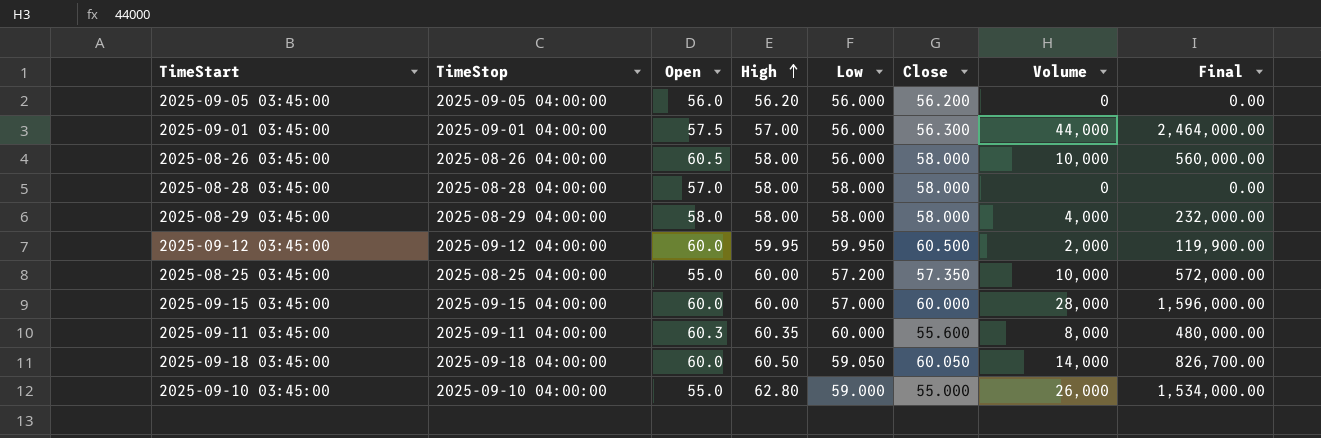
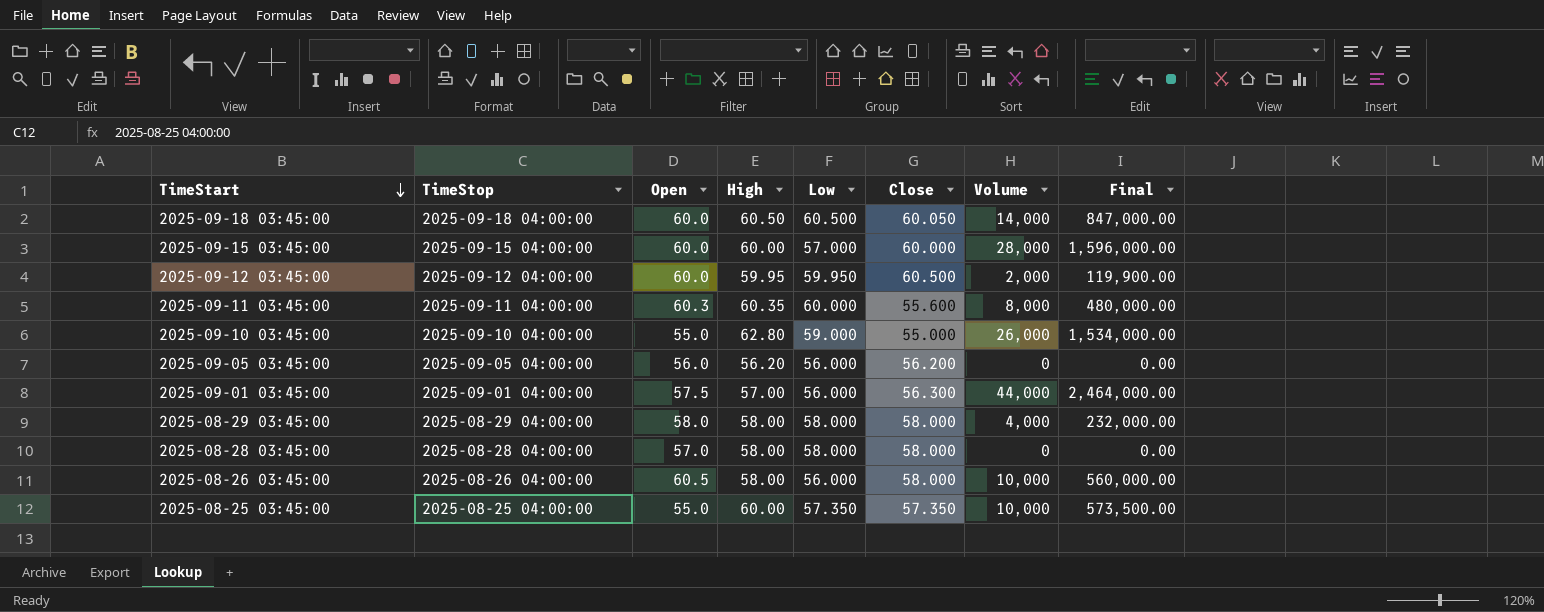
row order: High ascending -> TimeStart descending
2025-09-18 03:45:00 | Low: 59.050 -> 60.500
2025-09-18 03:45:00 | Final: 826,700.00 -> 847,000.00
2025-08-25 03:45:00 | Low: 57.200 -> 57.350
2025-08-25 03:45:00 | Final: 572,000.00 -> 573,500.00

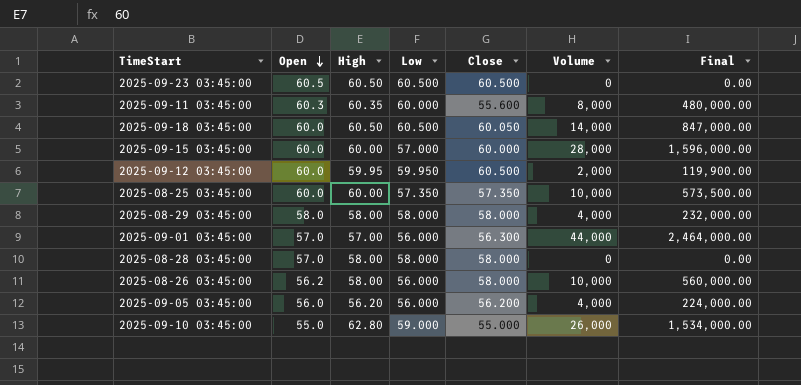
row order: TimeStart descending -> Open descending
column TimeStop | position: 2 -> none
row 2025-09-23 03:45:00: none -> 60.5 | 60.50 | 60.500 | 60.500 | 0 | 0.00
2025-08-25 03:45:00 | Open: 55.0 -> 60.0
2025-09-01 03:45:00 | Open: 57.5 -> 57.0
2025-08-26 03:45:00 | Open: 60.5 -> 56.2
2025-09-05 03:45:00 | Volume: 0 -> 4,000
2025-09-05 03:45:00 | Final: 0.00 -> 224,000.00

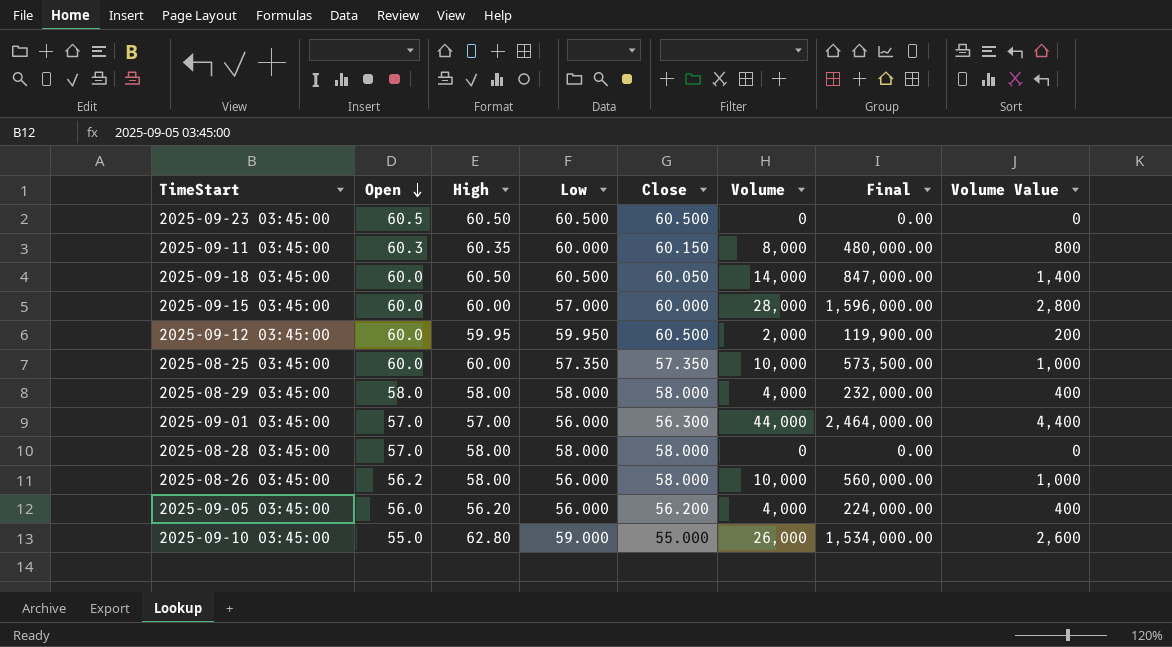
column Volume Value | formula: none -> [Volume] * 0.1
2025-09-11 03:45:00 | Close: 55.600 -> 60.150

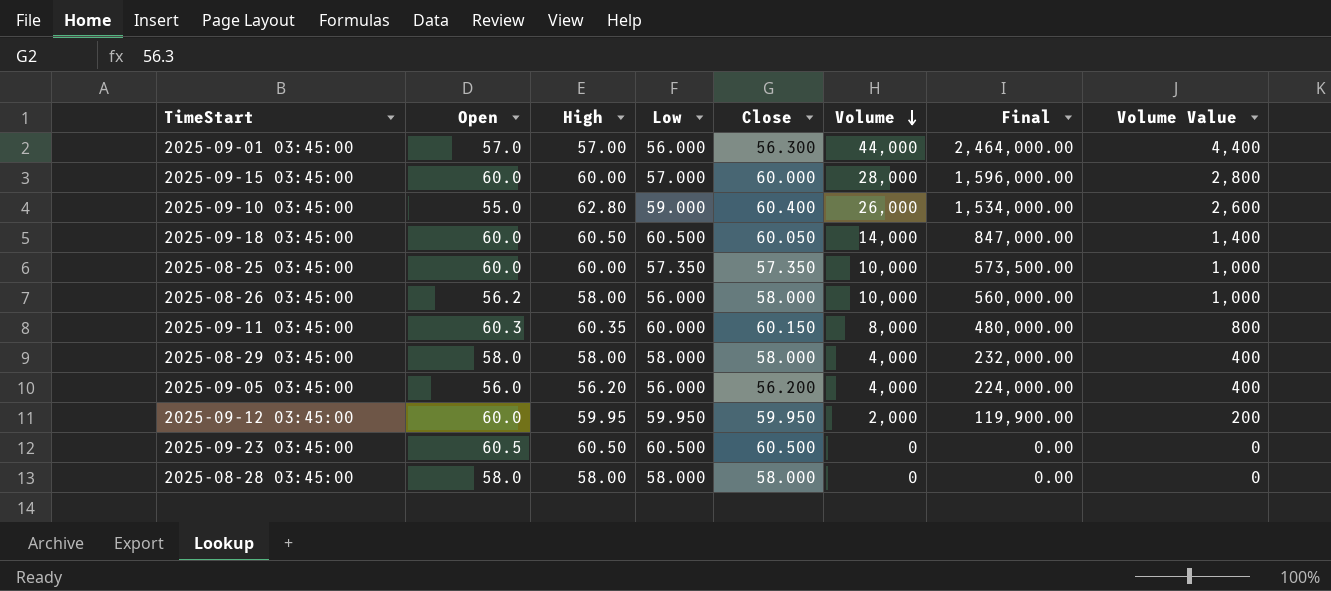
row order: Open descending -> Volume descending
2025-09-10 03:45:00 | Close: 55.000 -> 60.400
2025-09-12 03:45:00 | Close: 60.500 -> 59.950
2025-08-28 03:45:00 | Open: 57.0 -> 58.0

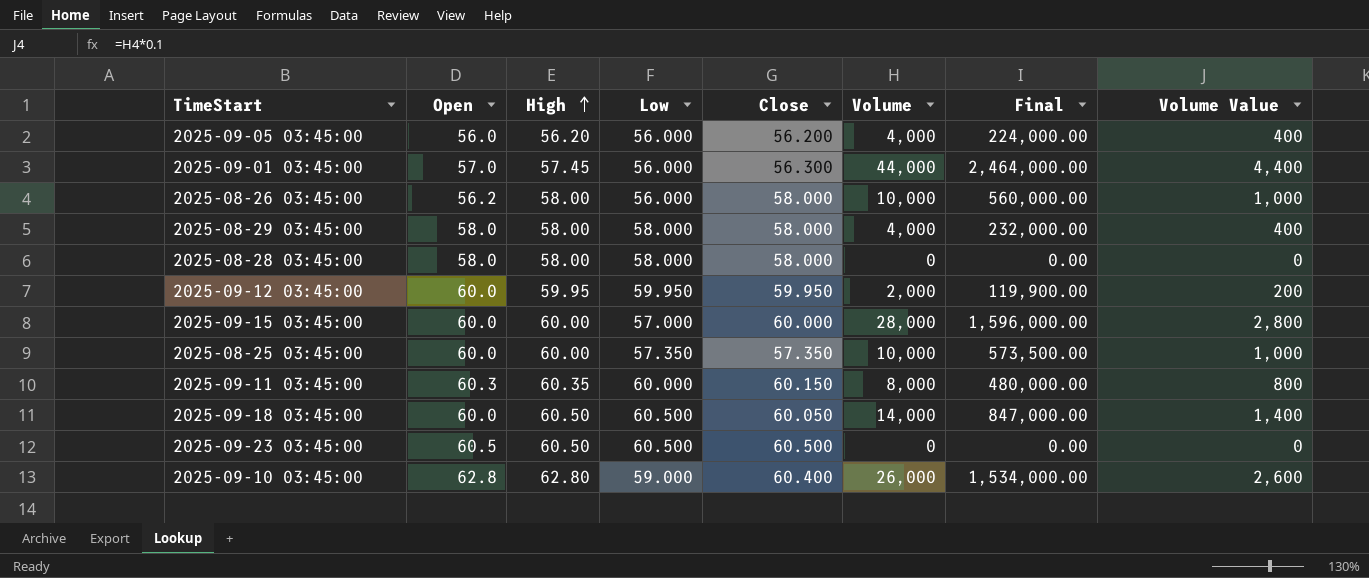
row order: Volume descending -> High ascending
2025-09-01 03:45:00 | High: 57.00 -> 57.45
2025-09-10 03:45:00 | Open: 55.0 -> 62.8

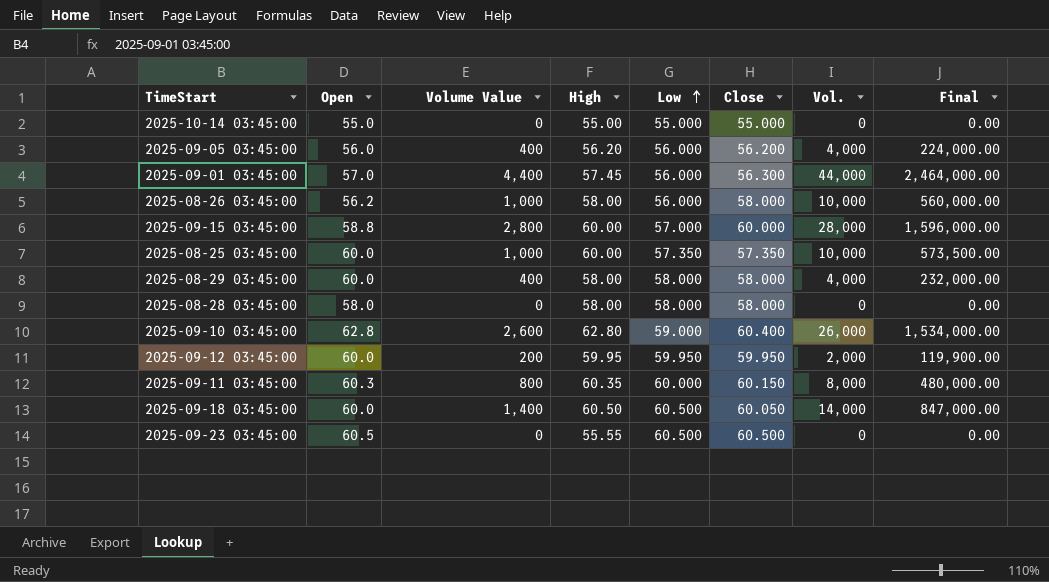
row order: High ascending -> Low ascending
column Volume Value | position: 8 -> 3
column name: Volume -> Vol.
row 2025-10-14 03:45:00: none -> 55.0 | 0 | 55.00 | 55.000 | 55.000 | 0 | 0.00
2025-09-15 03:45:00 | Open: 60.0 -> 58.8
2025-08-29 03:45:00 | Open: 58.0 -> 60.0
2025-09-23 03:45:00 | High: 60.50 -> 55.55

